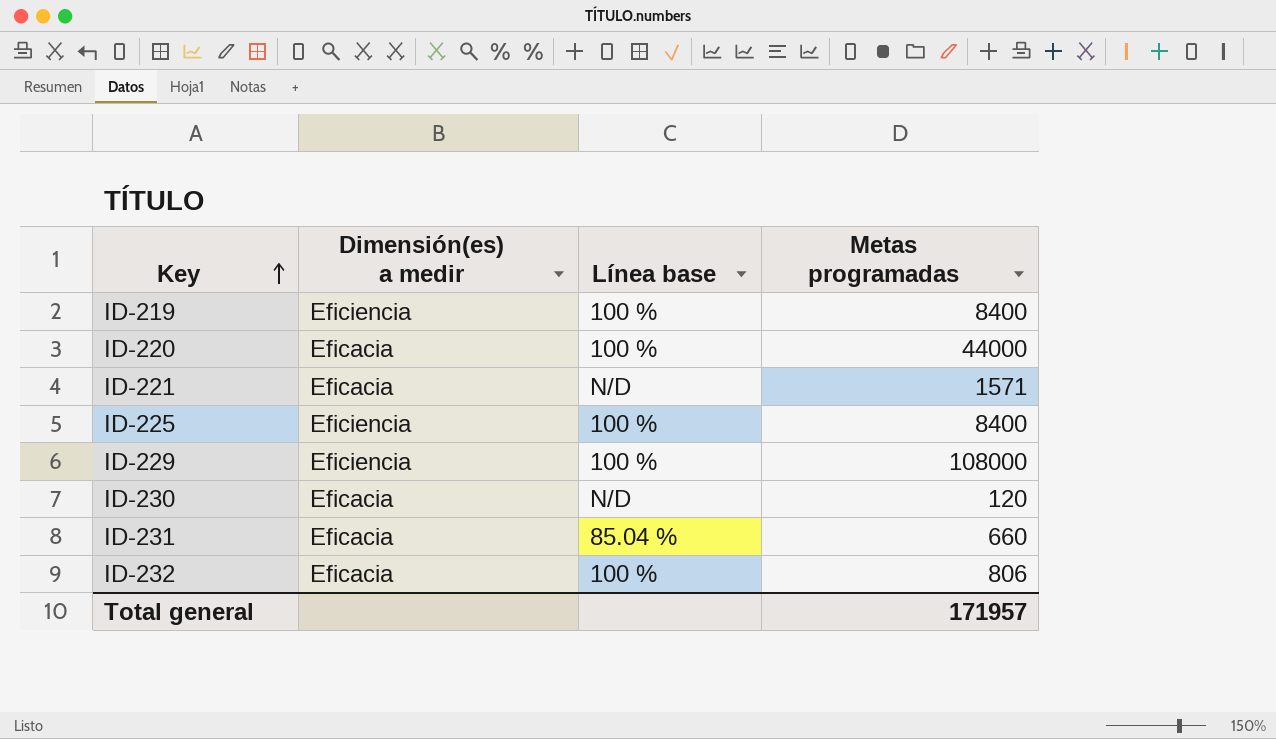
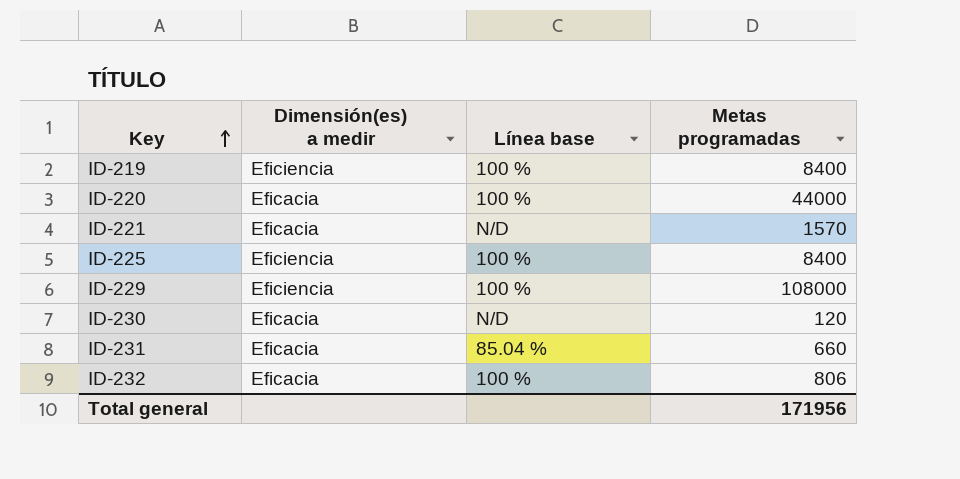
ID-221 | Metas programadas: 1571 -> 1570
Total general | Metas programadas: 171957 -> 171956

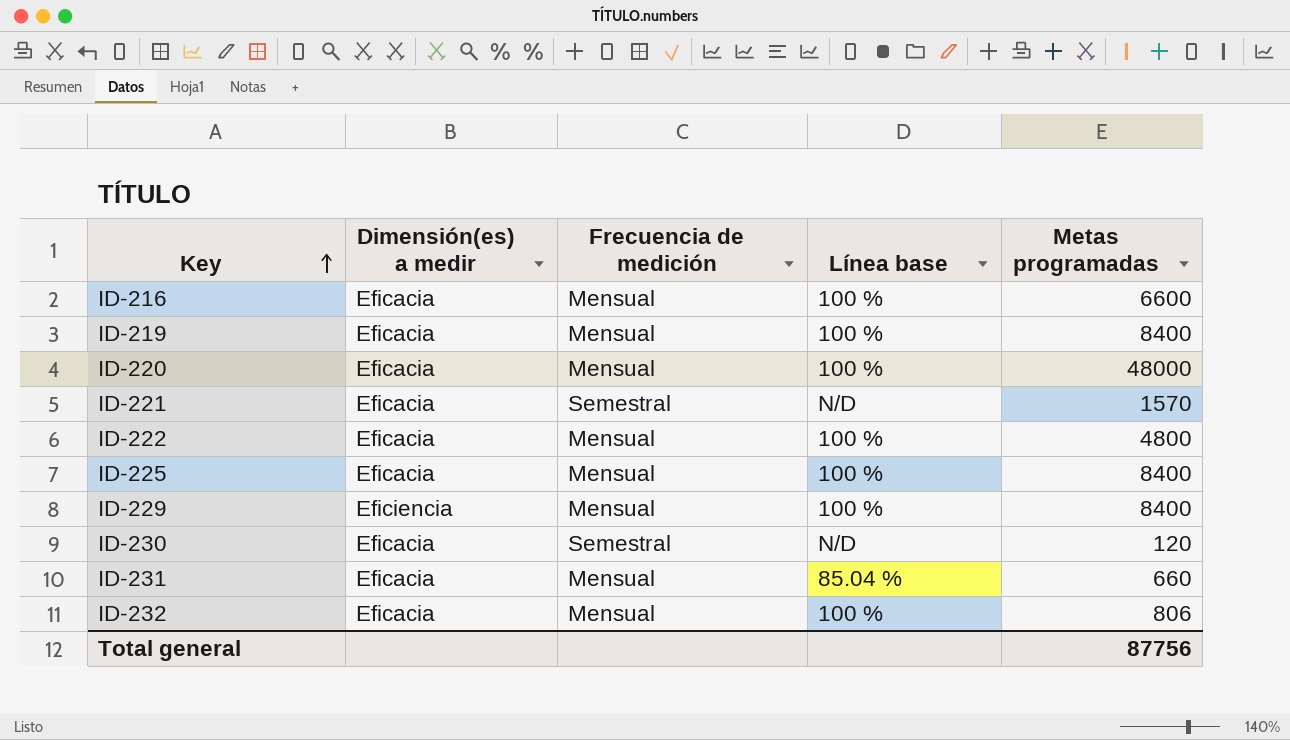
column Frecuencia de medición | position: none -> 3
row ID-216: none -> Eficacia | Mensual | 100 % | 6600
ID-219 | Dimensión(es) a medir: Eficiencia -> Eficacia
ID-220 | Metas programadas: 44000 -> 48000
row ID-222: none -> Eficacia | Mensual | 100 % | 4800
ID-225 | Dimensión(es) a medir: Eficiencia -> Eficacia
ID-229 | Metas programadas: 108000 -> 8400
Total general | Metas programadas: 171956 -> 87756

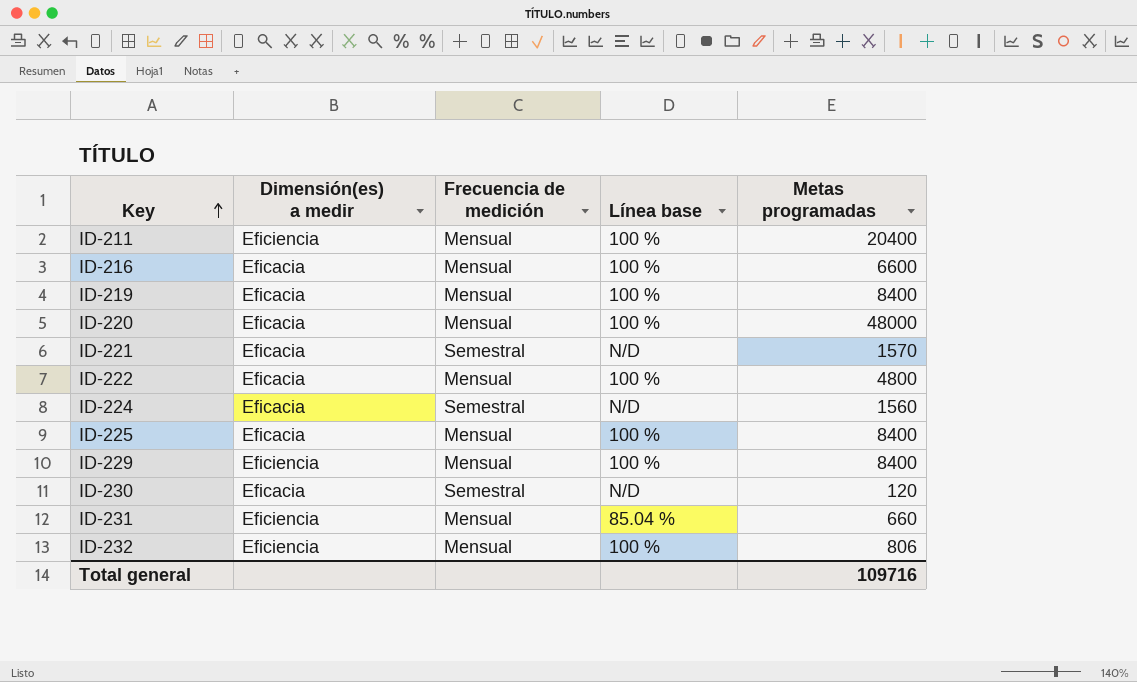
row ID-211: none -> Eficiencia | Mensual | 100 % | 20400
row ID-224: none -> Eficacia | Semestral | N/D | 1560
ID-231 | Dimensión(es) a medir: Eficacia -> Eficiencia
ID-232 | Dimensión(es) a medir: Eficacia -> Eficiencia
Total general | Metas programadas: 87756 -> 109716

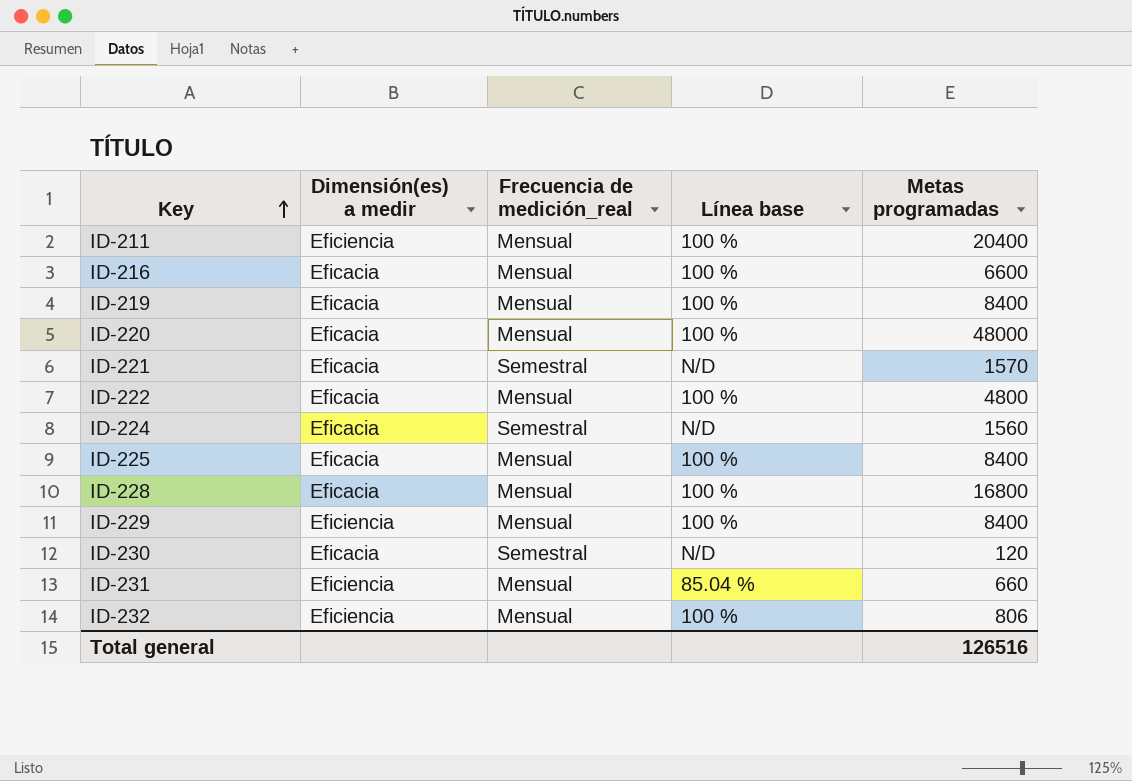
column name: Frecuencia de medición -> Frecuencia de medición_real
row ID-228: none -> Eficacia | Mensual | 100 % | 16800
Total general | Metas programadas: 109716 -> 126516

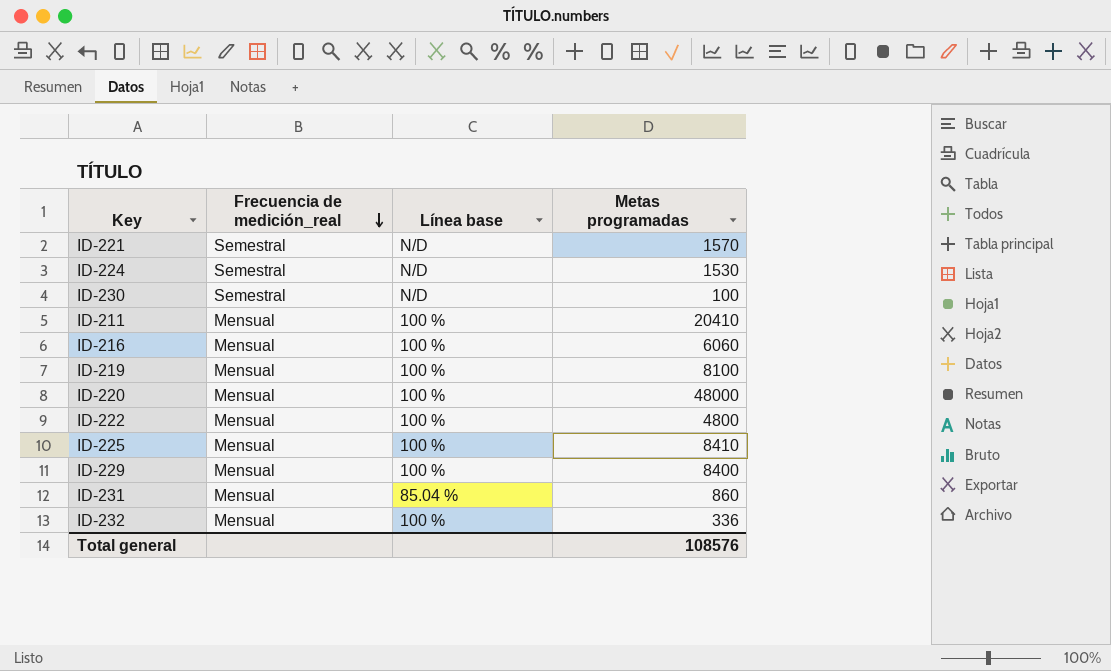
row order: Key ascending -> Frecuencia de medición_real descending
column Dimensión(es) a medir | position: 2 -> none
row ID-228: Eficacia | Mensual | 100 % | 16800 -> none
ID-224 | Metas programadas: 1560 -> 1530
ID-230 | Metas programadas: 120 -> 100
ID-211 | Metas programadas: 20400 -> 20410
ID-216 | Metas programadas: 6600 -> 6060
ID-219 | Metas programadas: 8400 -> 8100
ID-225 | Metas programadas: 8400 -> 8410
ID-231 | Metas programadas: 660 -> 860
ID-232 | Metas programadas: 806 -> 336
Total general | Metas programadas: 126516 -> 108576

